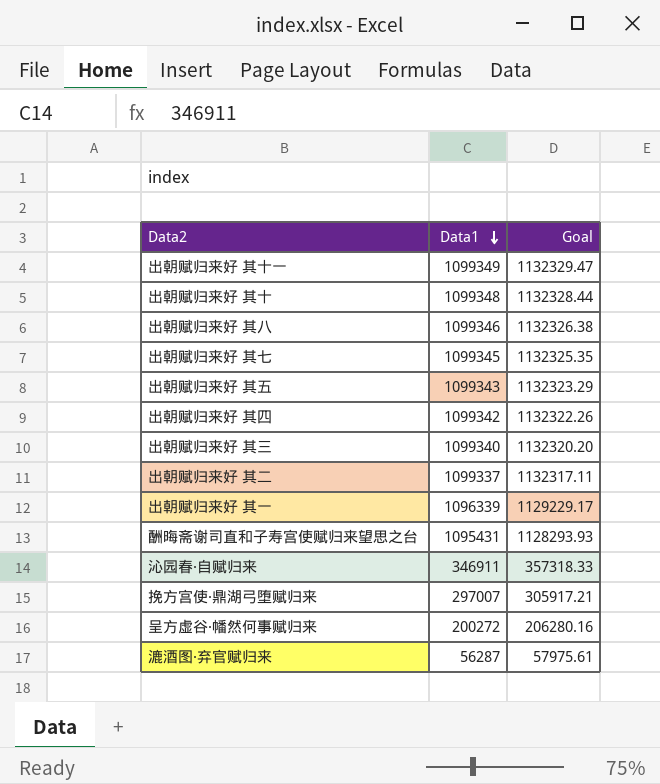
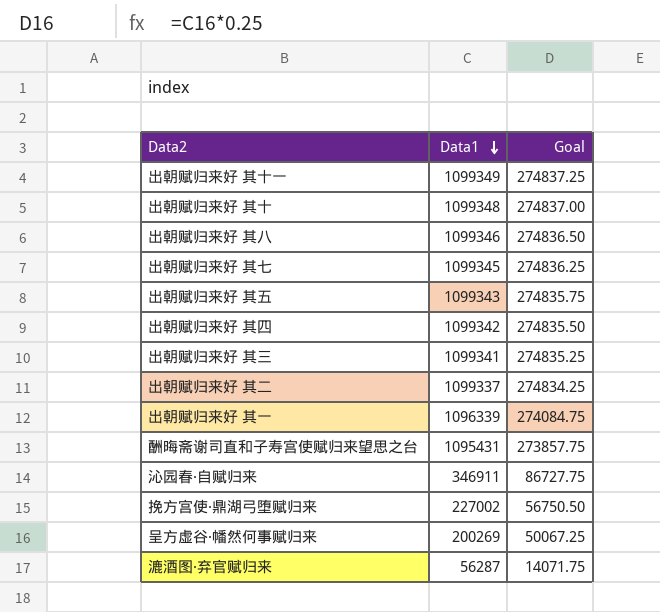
column Goal | formula: [Data1] * 1.03 -> [Data1] * 0.25
出朝赋归来好 其三 | Data1: 1099340 -> 1099341
挽方宫使·鼎湖弓堕赋归来 | Data1: 297007 -> 227002
呈方虚谷·幡然何事赋归来 | Data1: 200272 -> 200269

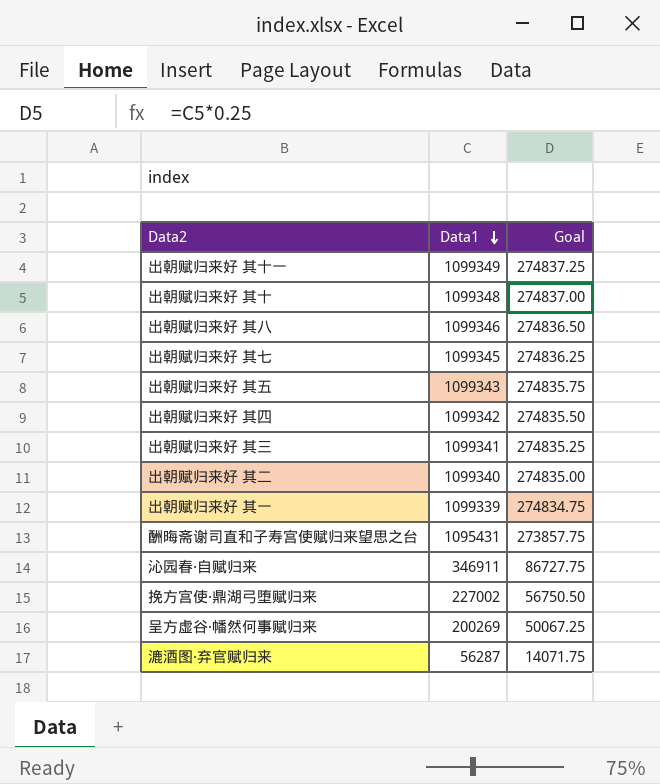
出朝赋归来好 其二 | Data1: 1099337 -> 1099340
出朝赋归来好 其二 | Goal: 274834.25 -> 274835.00
出朝赋归来好 其一 | Data1: 1096339 -> 1099339
出朝赋归来好 其一 | Goal: 274084.75 -> 274834.75

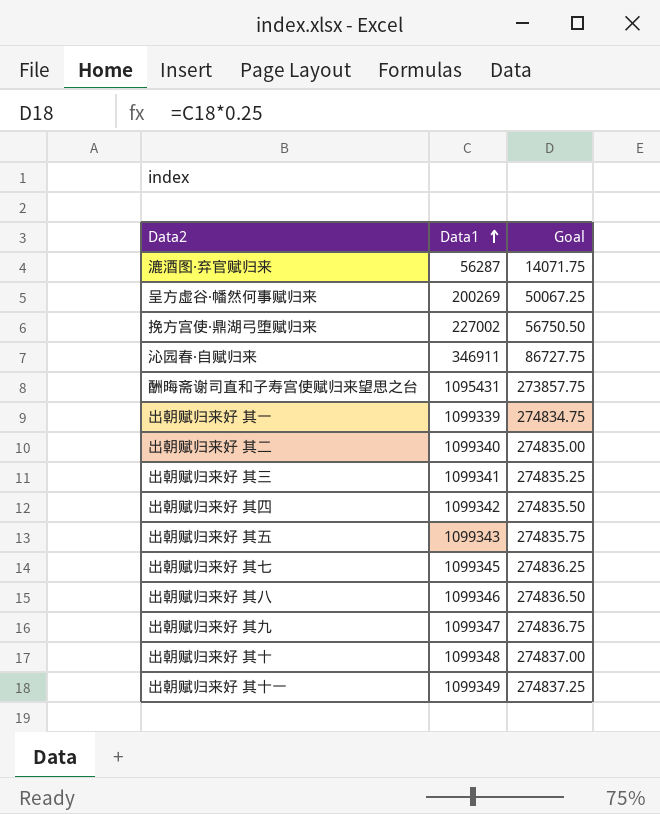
row order: Data1 descending -> Data1 ascending
row 出朝赋归来好 其九: none -> 1099347 | 274836.75

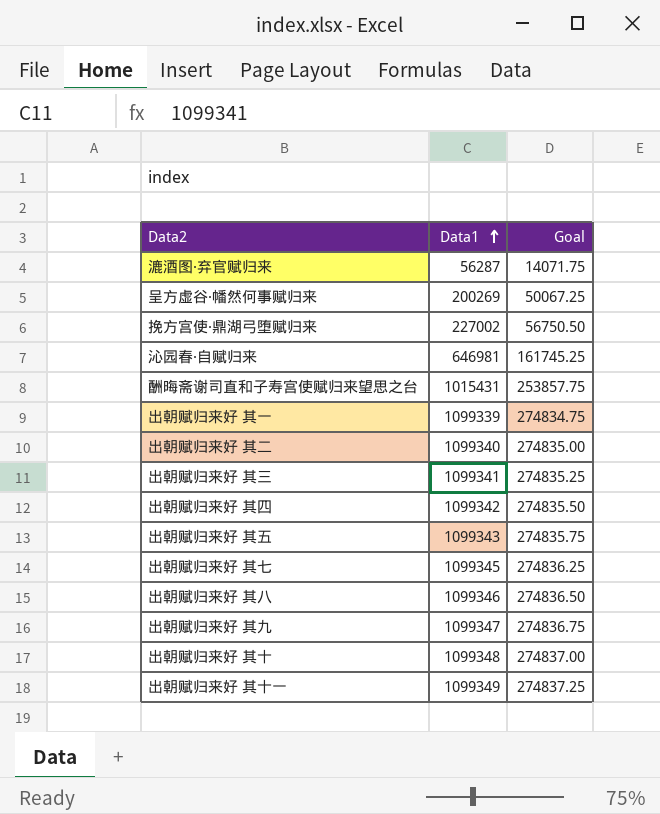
沁园春·自赋归来 | Data1: 346911 -> 646981
沁园春·自赋归来 | Goal: 86727.75 -> 161745.25
酬晦斋谢司直和子寿宫使赋归来望思之台 | Data1: 1095431 -> 1015431
酬晦斋谢司直和子寿宫使赋归来望思之台 | Goal: 273857.75 -> 253857.75

